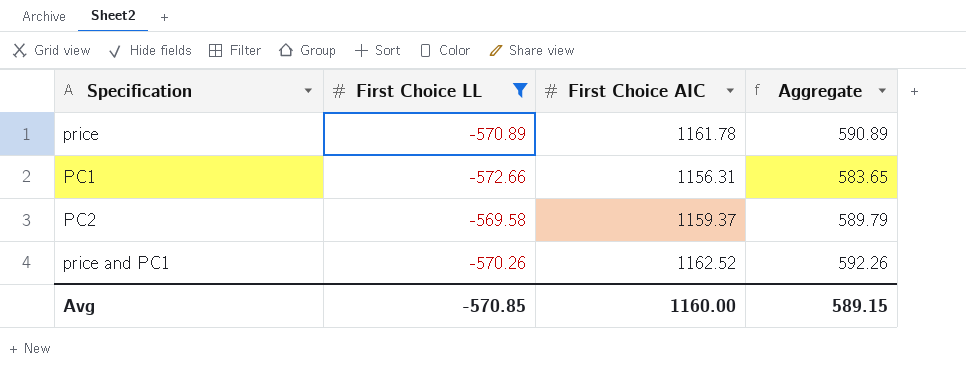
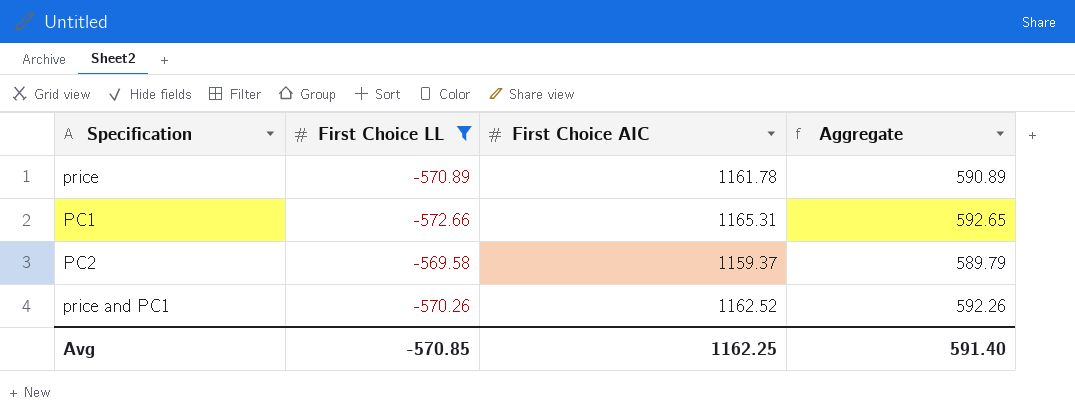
PC1 | First Choice AIC: 1156.31 -> 1165.31
PC1 | Aggregate: 583.65 -> 592.65
Avg | First Choice AIC: 1160.00 -> 1162.25
Avg | Aggregate: 589.15 -> 591.40

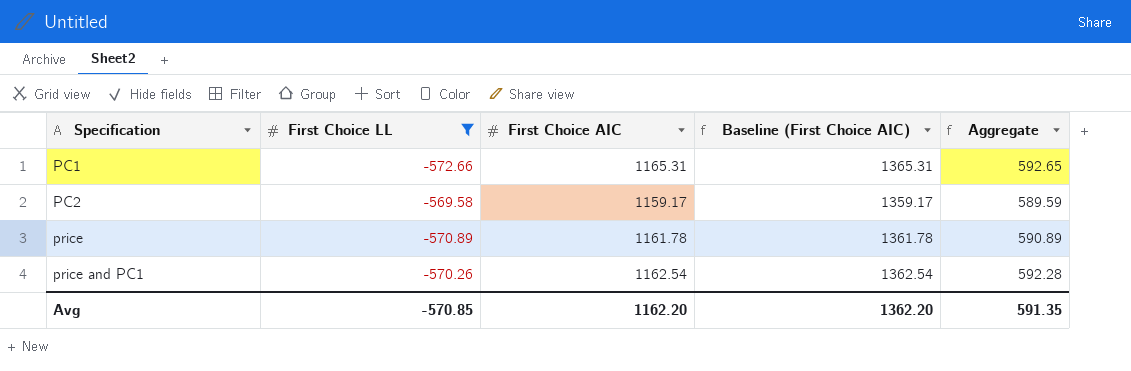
row order: none -> Specification ascending
column Baseline (First Choice AIC) | formula: none -> [First Choice AIC] + 200
PC2 | First Choice AIC: 1159.37 -> 1159.17
PC2 | Aggregate: 589.79 -> 589.59
price and PC1 | First Choice AIC: 1162.52 -> 1162.54
price and PC1 | Aggregate: 592.26 -> 592.28
Avg | First Choice AIC: 1162.25 -> 1162.20
Avg | Aggregate: 591.40 -> 591.35

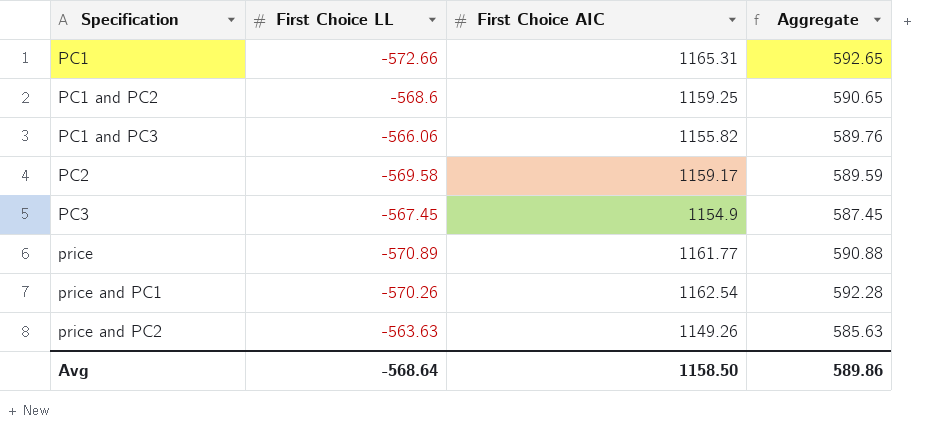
filter: First Choice LL <= -569.58 -> none
column Baseline (First Choice AIC) | formula: [First Choice AIC] + 200 -> none
price | First Choice AIC: 1161.78 -> 1161.77
price | Aggregate: 590.89 -> 590.88
Avg | First Choice LL: -570.85 -> -568.64
Avg | First Choice AIC: 1162.20 -> 1158.50
Avg | Aggregate: 591.35 -> 589.86

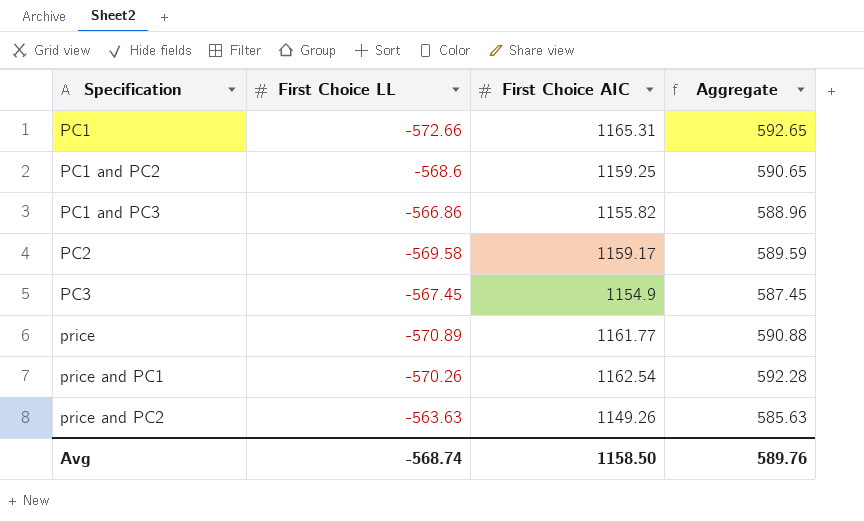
PC1 and PC3 | First Choice LL: -566.06 -> -566.86
PC1 and PC3 | Aggregate: 589.76 -> 588.96
Avg | First Choice LL: -568.64 -> -568.74
Avg | Aggregate: 589.86 -> 589.76

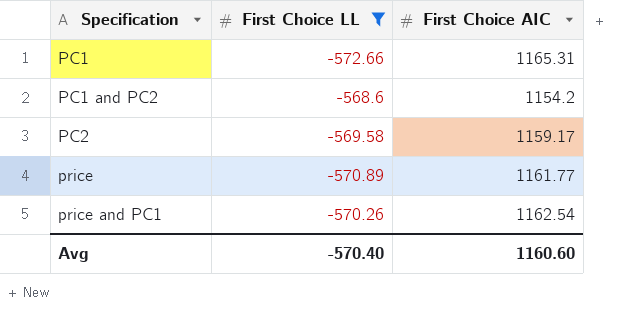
filter: none -> First Choice LL <= -568.6
column Aggregate | formula: [First Choice LL] + [First Choice AIC] -> none
PC1 and PC2 | First Choice AIC: 1159.25 -> 1154.2
Avg | First Choice LL: -568.74 -> -570.40
Avg | First Choice AIC: 1158.50 -> 1160.60

